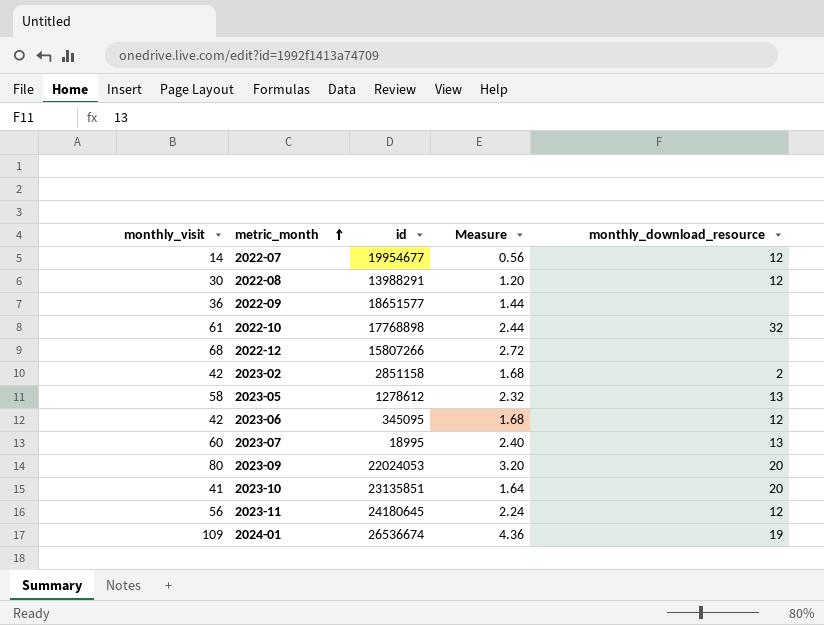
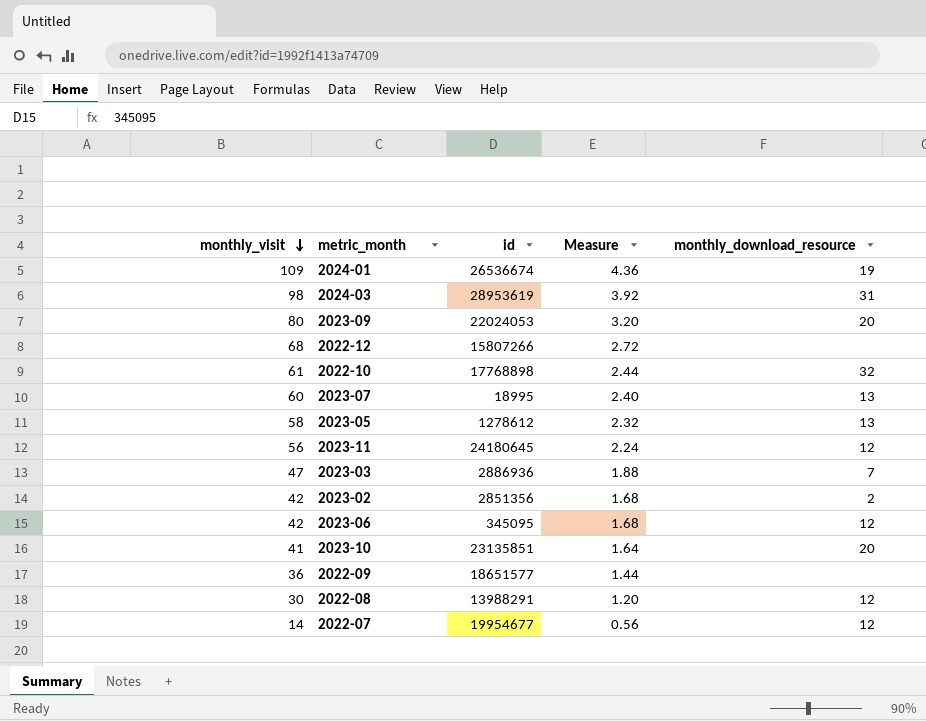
row order: metric_month ascending -> monthly_visit descending
row 2024-03: none -> 98 | 28953619 | 3.92 | 31
row 2023-03: none -> 47 | 2886936 | 1.88 | 7
2023-02 | id: 2851158 -> 2851356

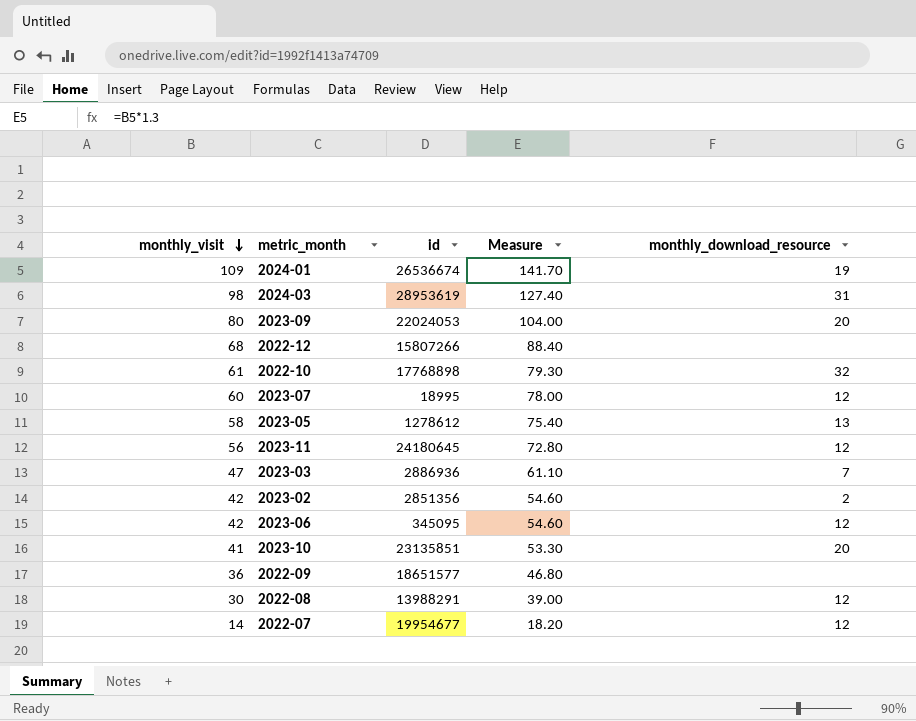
column Measure | formula: [monthly_visit] * 0.04 -> [monthly_visit] * 1.3
2023-07 | monthly_download_resource: 13 -> 12

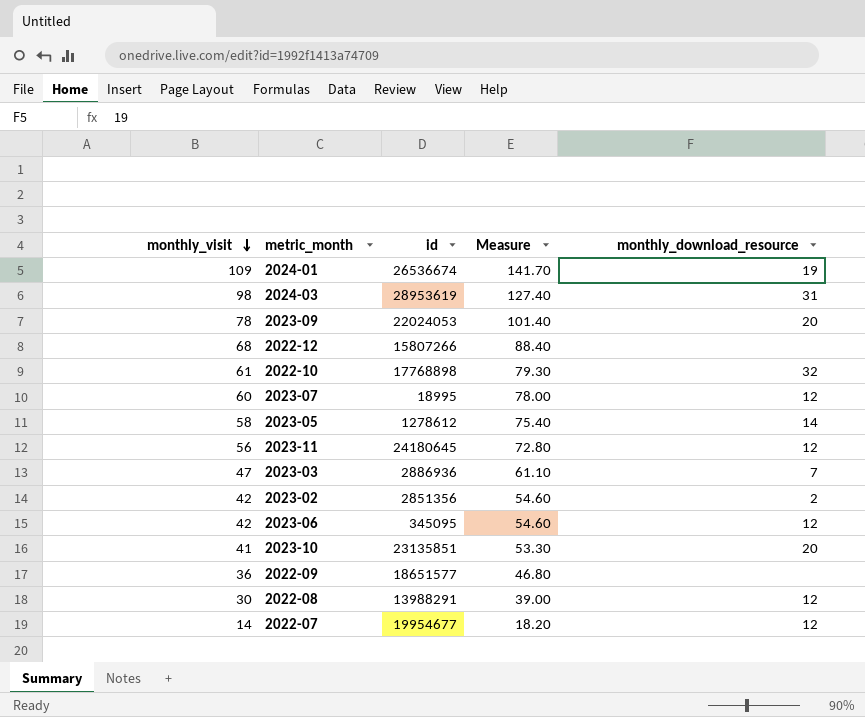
2023-09 | monthly_visit: 80 -> 78
2023-09 | Measure: 104.00 -> 101.40
2023-05 | monthly_download_resource: 13 -> 14

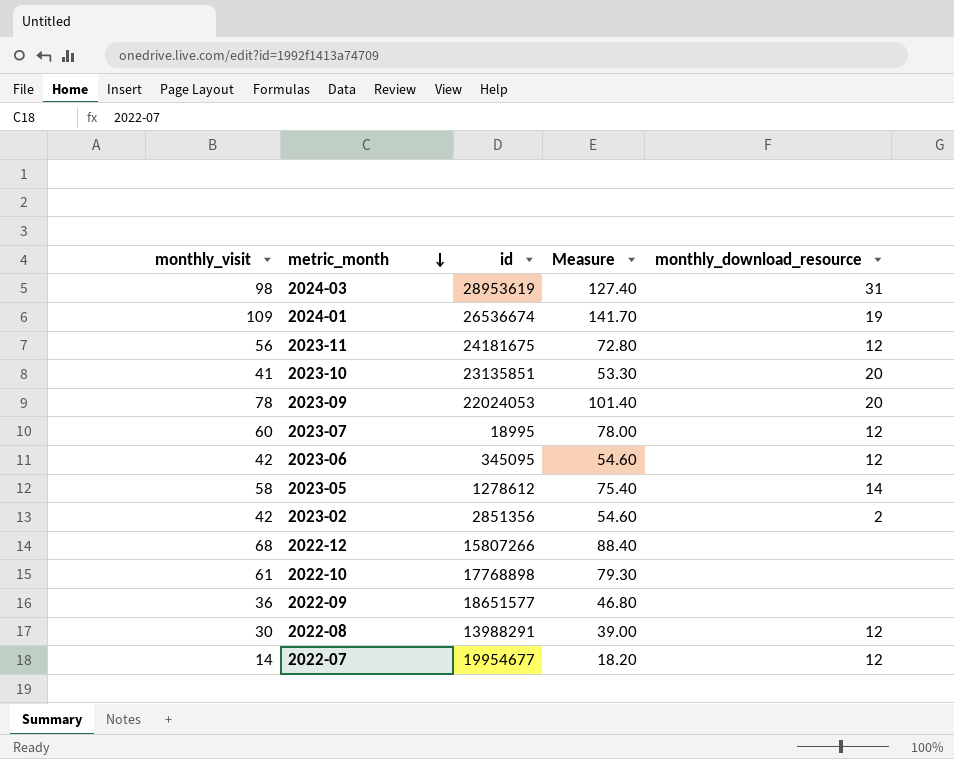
row order: monthly_visit descending -> metric_month descending
row 2023-03: 47 | 2886936 | 61.10 | 7 -> none
2023-11 | id: 24180645 -> 24181675
2022-10 | monthly_download_resource: 32 -> none

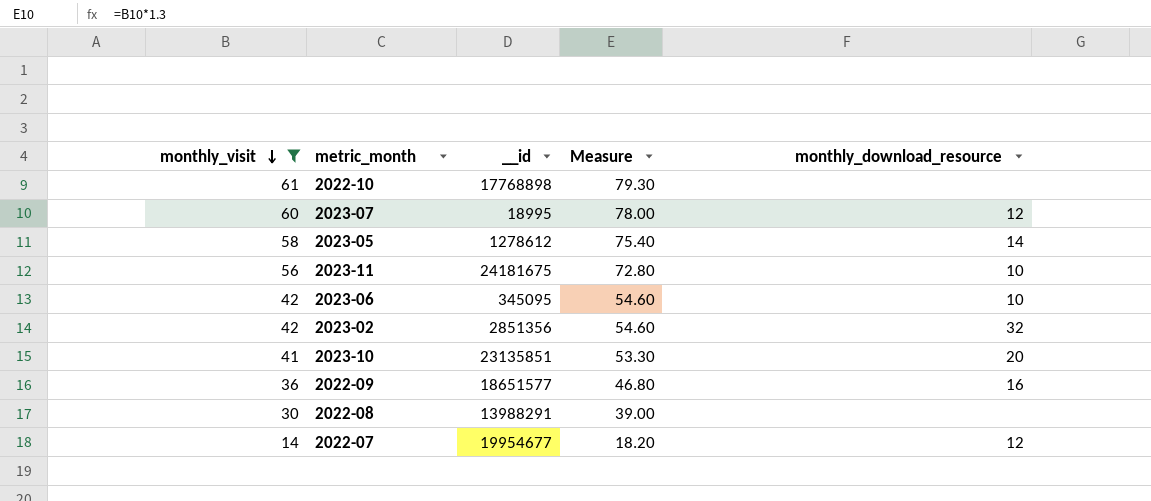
filter: none -> monthly_visit <= 61
row order: metric_month descending -> monthly_visit descending
column name: id -> __id
2023-11 | monthly_download_resource: 12 -> 10
2023-06 | monthly_download_resource: 12 -> 10
2023-02 | monthly_download_resource: 2 -> 32
2022-09 | monthly_download_resource: none -> 16
2022-08 | monthly_download_resource: 12 -> none

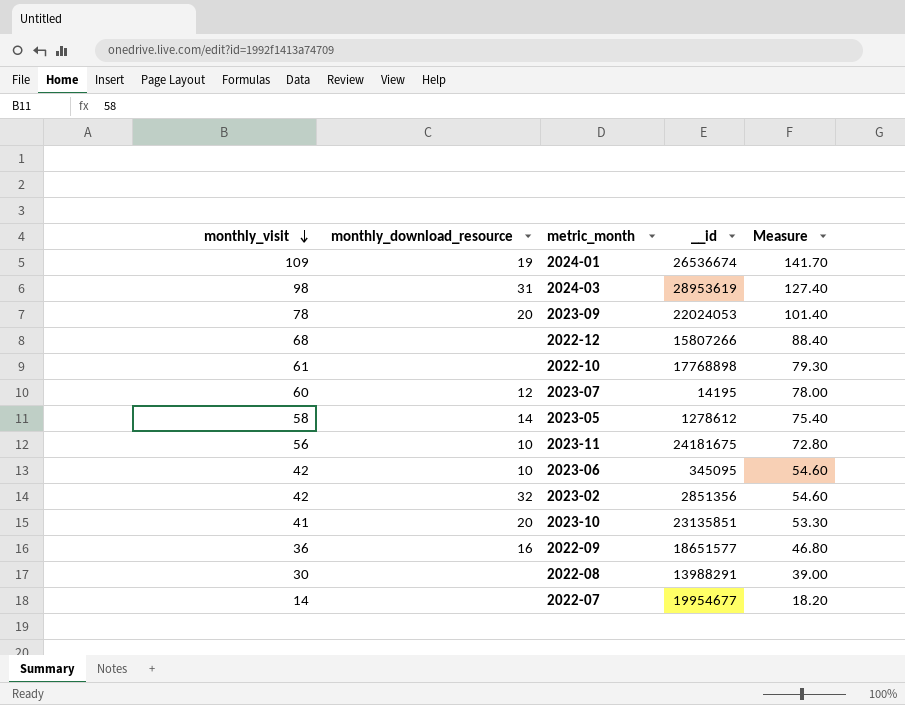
filter: monthly_visit <= 61 -> none
column monthly_download_resource | position: 5 -> 2
2023-07 | __id: 18995 -> 14195
2022-07 | monthly_download_resource: 12 -> none

